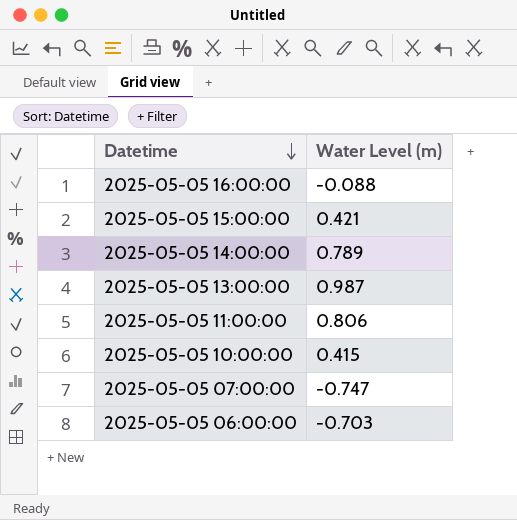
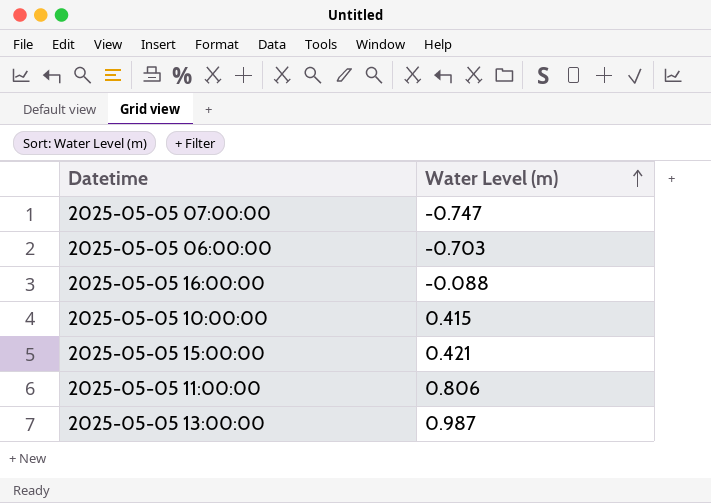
row order: Datetime descending -> Water Level (m) ascending
row 2025-05-05 14:00:00: 0.789 -> none

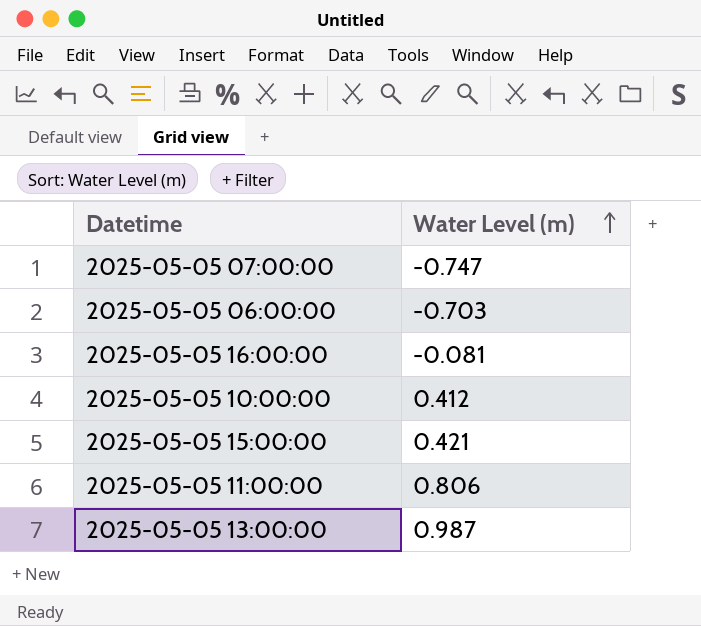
2025-05-05 16:00:00 | Water Level (m): -0.088 -> -0.081
2025-05-05 10:00:00 | Water Level (m): 0.415 -> 0.412

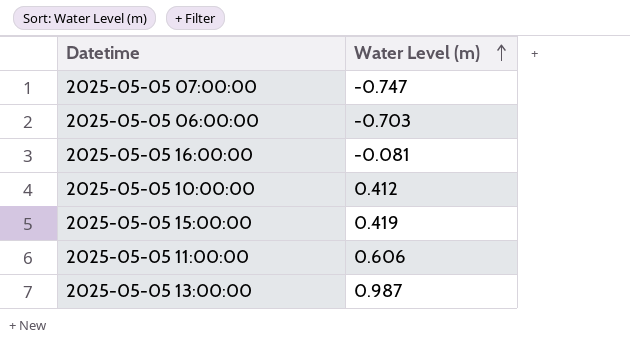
2025-05-05 15:00:00 | Water Level (m): 0.421 -> 0.419
2025-05-05 11:00:00 | Water Level (m): 0.806 -> 0.606

